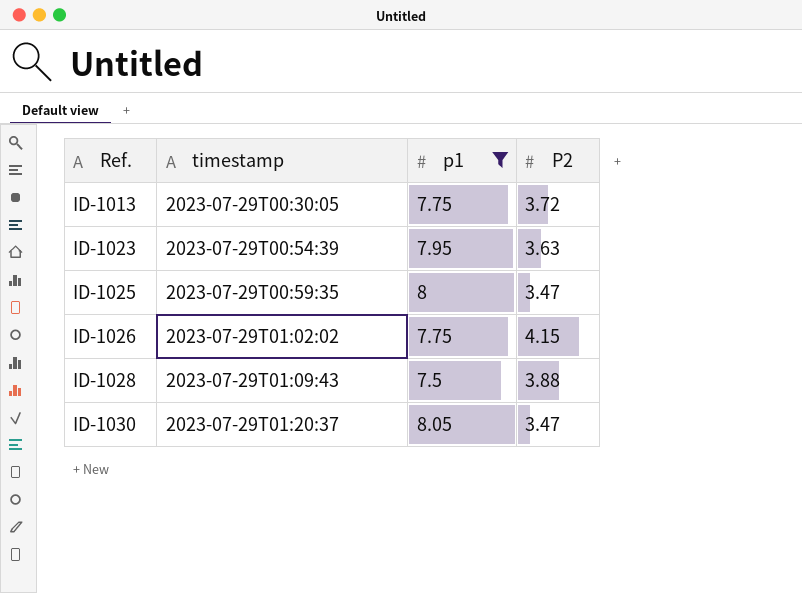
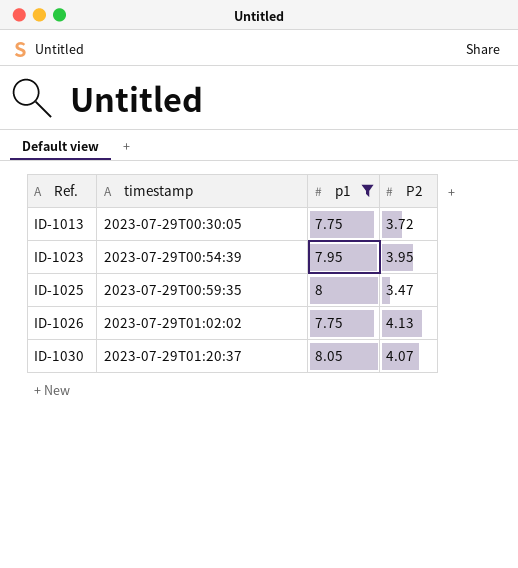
row ID-1028: 2023-07-29T01:09:43 | 7.5 | 3.88 -> none
ID-1023 | P2: 3.63 -> 3.95
ID-1026 | P2: 4.15 -> 4.13
ID-1030 | P2: 3.47 -> 4.07

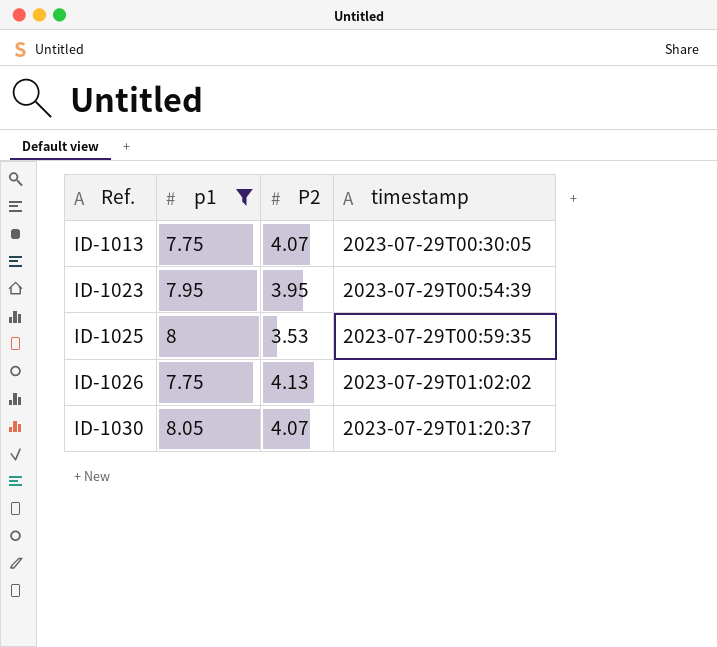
column timestamp | position: 2 -> 4
ID-1013 | P2: 3.72 -> 4.07
ID-1025 | P2: 3.47 -> 3.53

